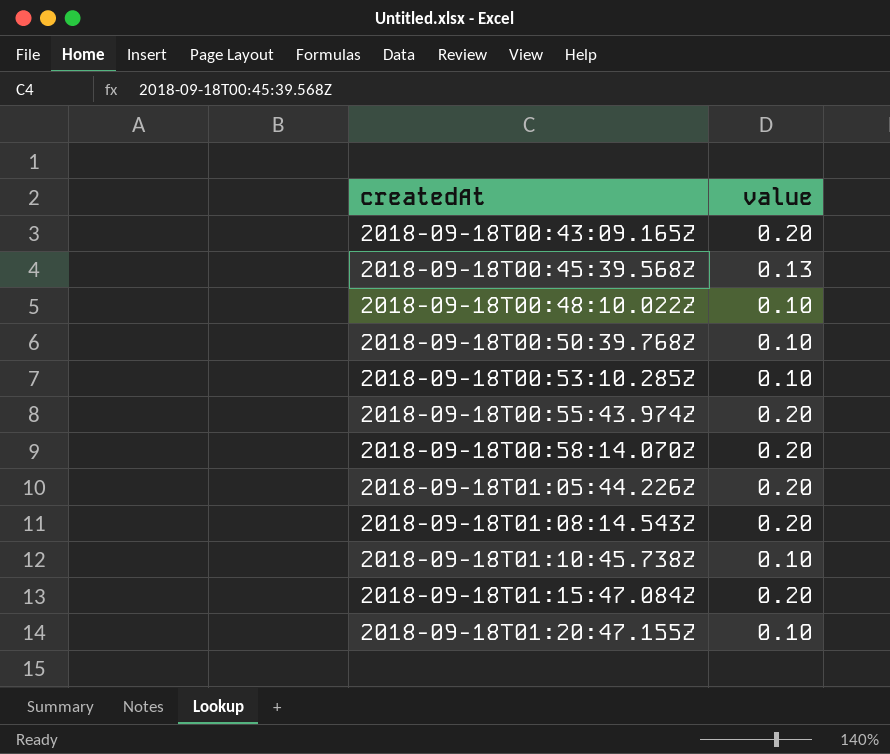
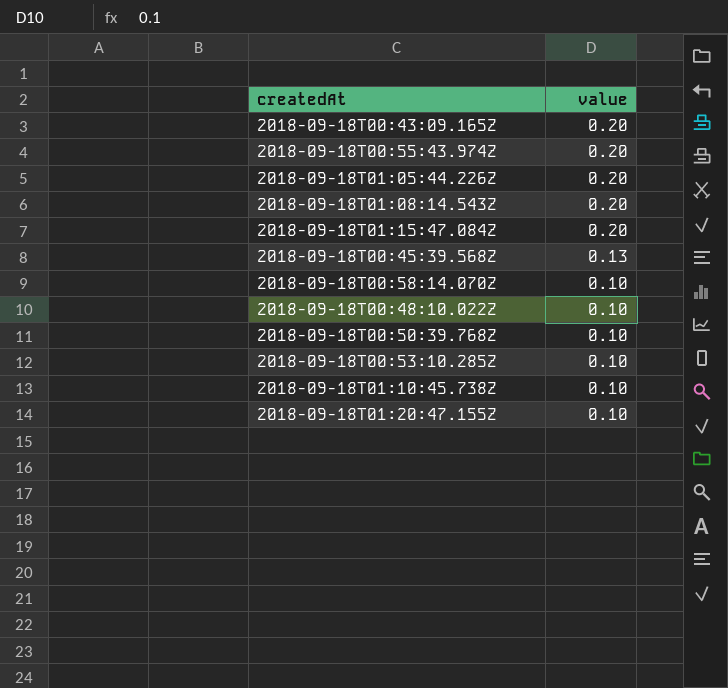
row order: createdAt ascending -> value descending
2018-09-18T00:58:14.070Z | value: 0.20 -> 0.10

